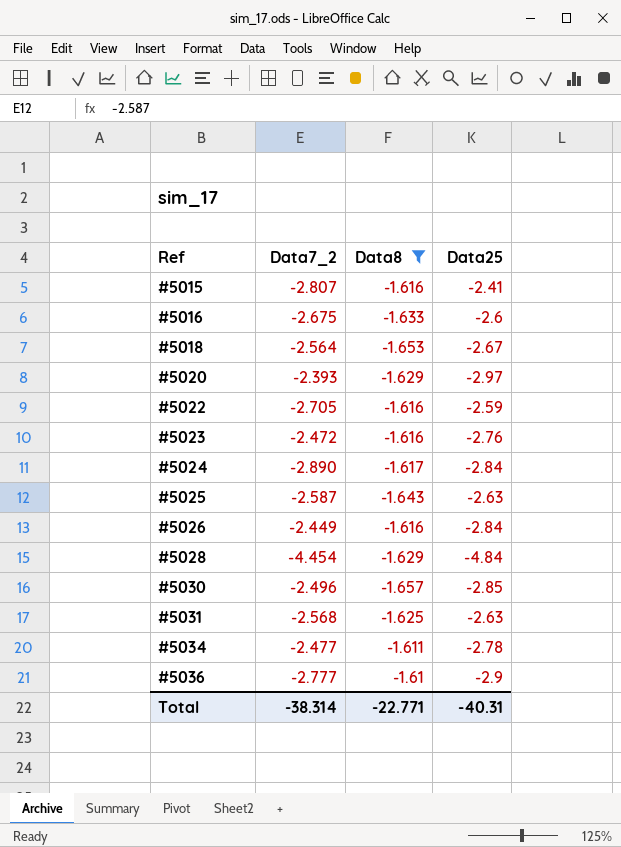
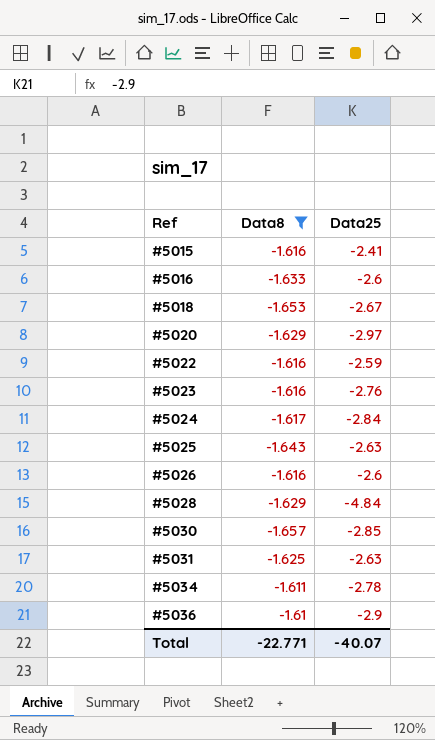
column Data7_2 | position: 2 -> none
#5026 | Data25: -2.84 -> -2.6
Total | Data25: -40.31 -> -40.07

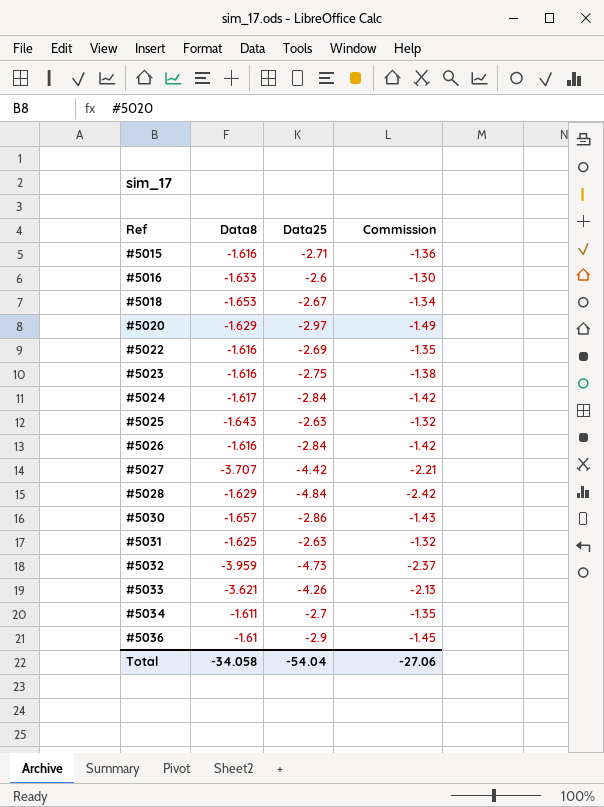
filter: Data8 >= -1.657 -> none
column Commission | formula: none -> [Data25] * 0.5
#5015 | Data25: -2.41 -> -2.71
#5022 | Data25: -2.59 -> -2.69
#5023 | Data25: -2.76 -> -2.75
#5026 | Data25: -2.6 -> -2.84
#5030 | Data25: -2.85 -> -2.86
#5034 | Data25: -2.78 -> -2.7
Total | Data8: -22.771 -> -34.058
Total | Data25: -40.07 -> -54.04

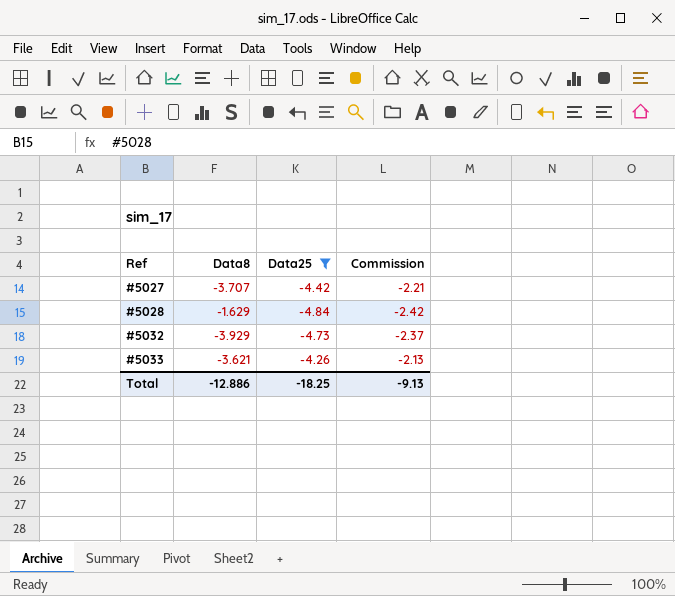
filter: none -> Data25 <= -4.26
#5032 | Data8: -3.959 -> -3.929
Total | Data8: -34.058 -> -12.886
Total | Data25: -54.04 -> -18.25
Total | Commission: -27.06 -> -9.13

